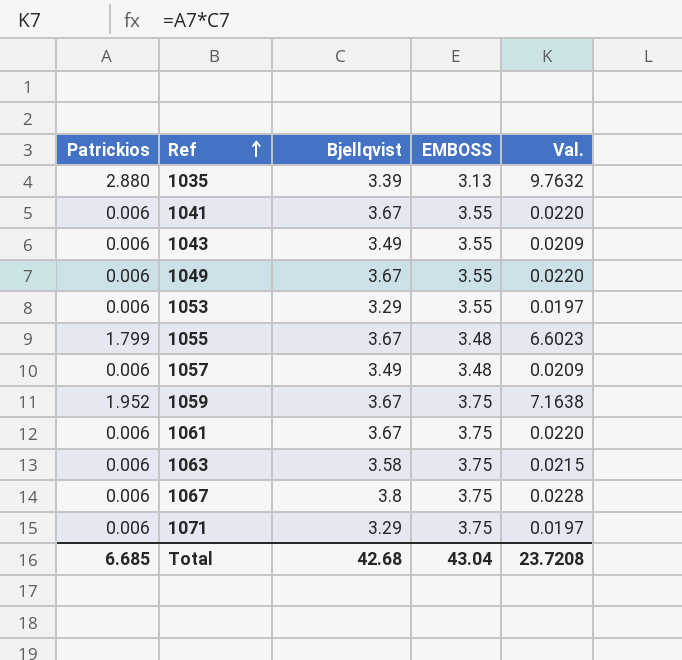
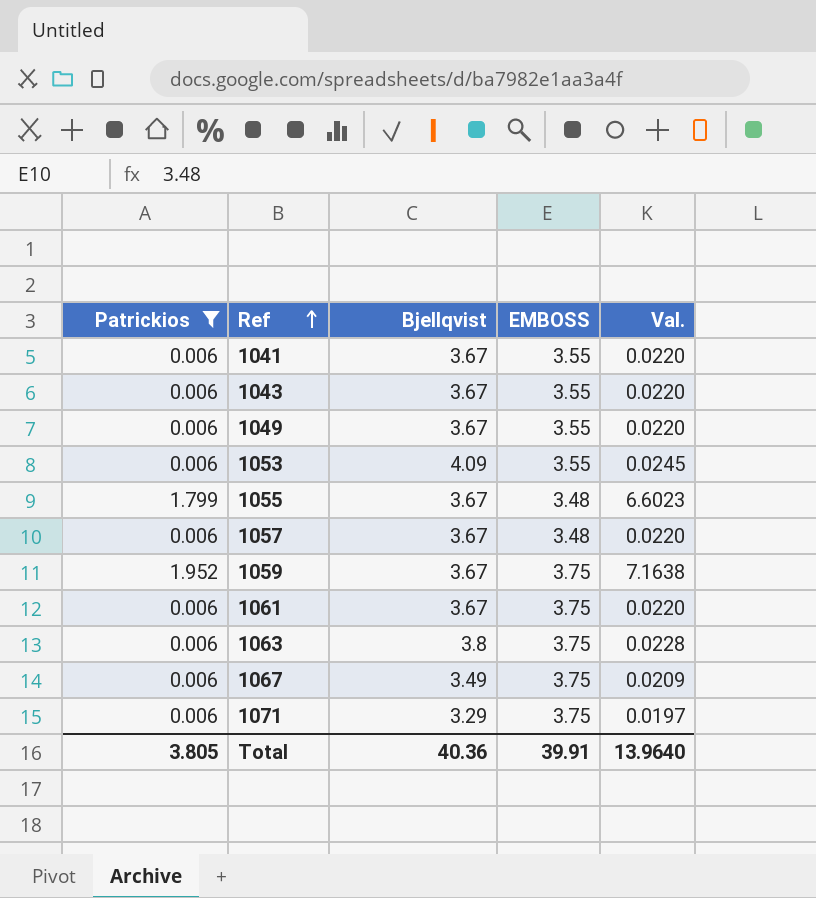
filter: none -> Patrickios != 2.880
1043 | Bjellqvist: 3.49 -> 3.67
1043 | Val.: 0.0209 -> 0.0220
1053 | Bjellqvist: 3.29 -> 4.09
1053 | Val.: 0.0197 -> 0.0245
1057 | Bjellqvist: 3.49 -> 3.67
1057 | Val.: 0.0209 -> 0.0220
1063 | Bjellqvist: 3.58 -> 3.8
1063 | Val.: 0.0215 -> 0.0228
1067 | Bjellqvist: 3.8 -> 3.49
1067 | Val.: 0.0228 -> 0.0209
Total | Patrickios: 6.685 -> 3.805
Total | Bjellqvist: 42.68 -> 40.36
Total | EMBOSS: 43.04 -> 39.91
Total | Val.: 23.7208 -> 13.9640

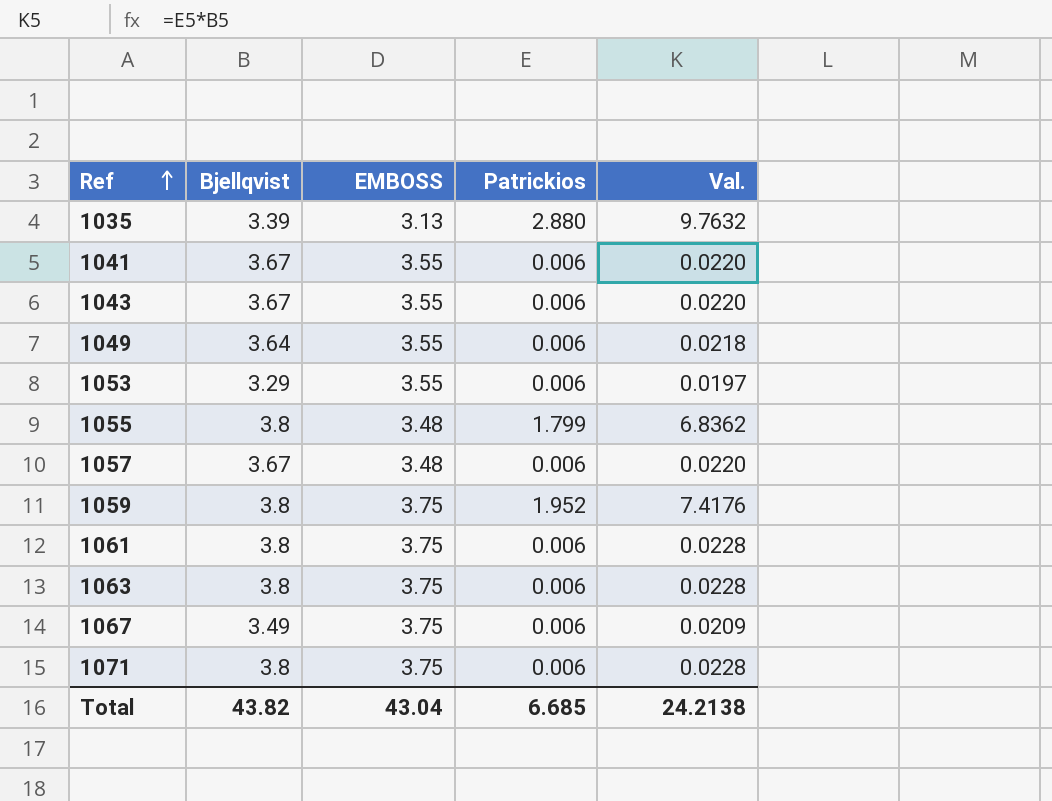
filter: Patrickios != 2.880 -> none
column Patrickios | position: 1 -> 4
1049 | Bjellqvist: 3.67 -> 3.64
1049 | Val.: 0.0220 -> 0.0218
1053 | Bjellqvist: 4.09 -> 3.29
1053 | Val.: 0.0245 -> 0.0197
1055 | Bjellqvist: 3.67 -> 3.8
1055 | Val.: 6.6023 -> 6.8362
1059 | Bjellqvist: 3.67 -> 3.8
1059 | Val.: 7.1638 -> 7.4176
1061 | Bjellqvist: 3.67 -> 3.8
1061 | Val.: 0.0220 -> 0.0228
1071 | Bjellqvist: 3.29 -> 3.8
1071 | Val.: 0.0197 -> 0.0228
Total | Bjellqvist: 40.36 -> 43.82
Total | EMBOSS: 39.91 -> 43.04
Total | Patrickios: 3.805 -> 6.685
Total | Val.: 13.9640 -> 24.2138

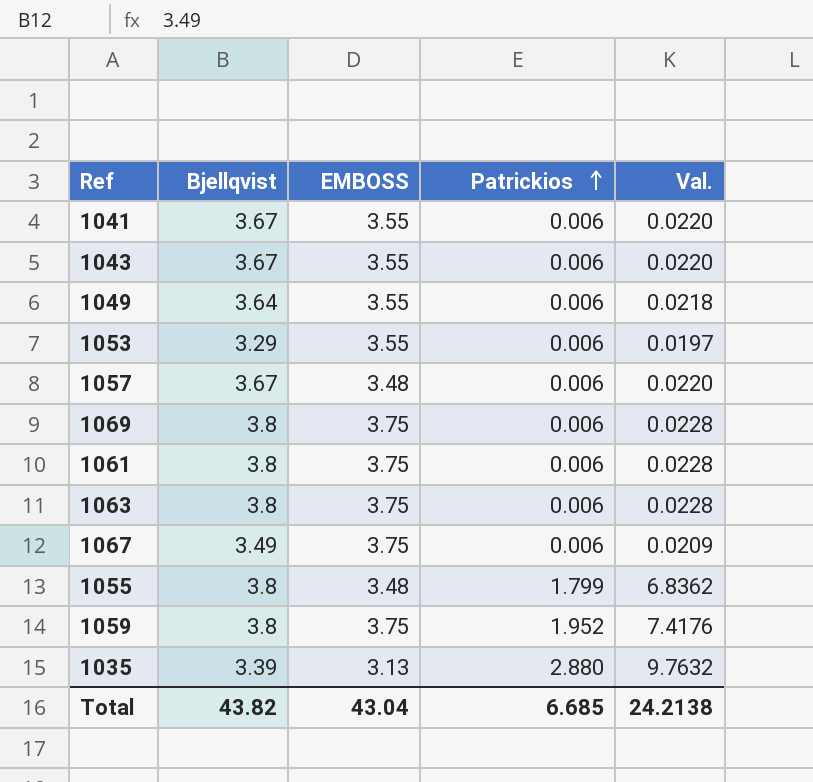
row order: Ref ascending -> Patrickios ascending
row 1071: 3.8 | 3.75 | 0.006 | 0.0228 -> none
row 1069: none -> 3.8 | 3.75 | 0.006 | 0.0228

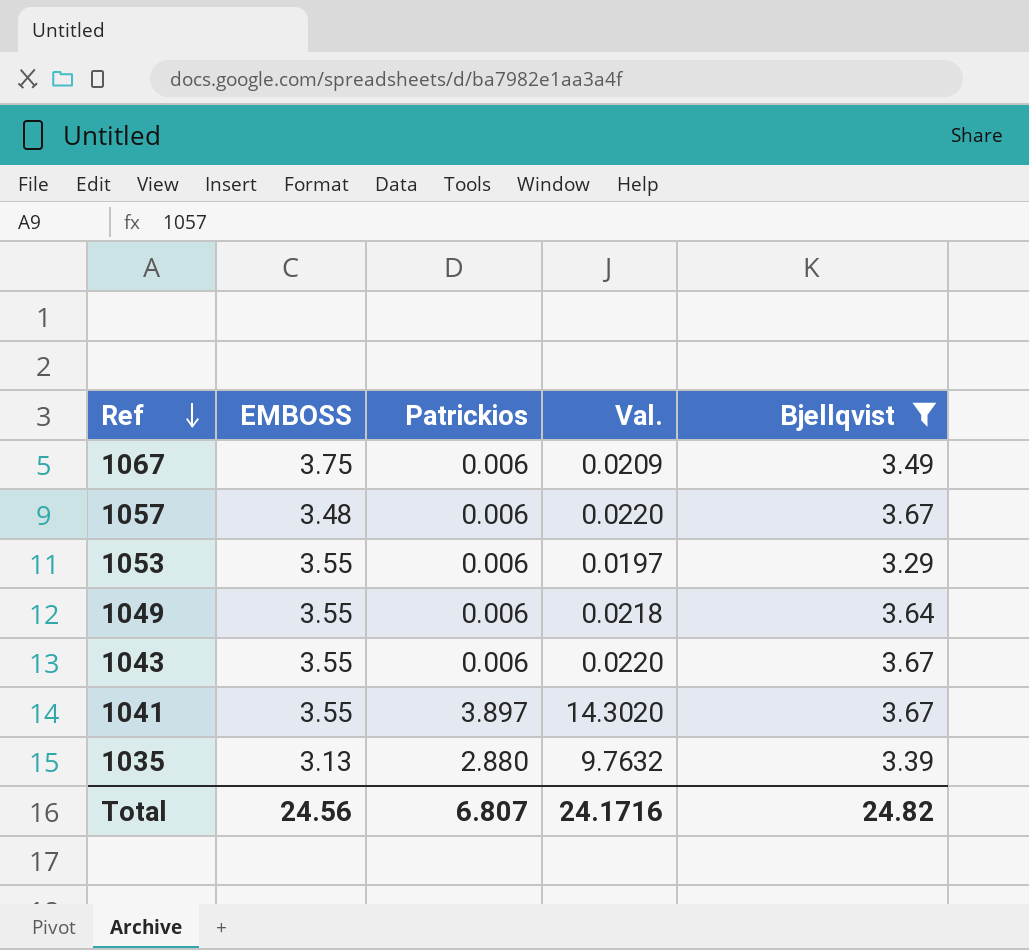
filter: none -> Bjellqvist != 3.8
row order: Patrickios ascending -> Ref descending
column Bjellqvist | position: 2 -> 5
1041 | Patrickios: 0.006 -> 3.897
1041 | Val.: 0.0220 -> 14.3020
Total | EMBOSS: 43.04 -> 24.56
Total | Patrickios: 6.685 -> 6.807
Total | Val.: 24.2138 -> 24.1716
Total | Bjellqvist: 43.82 -> 24.82

